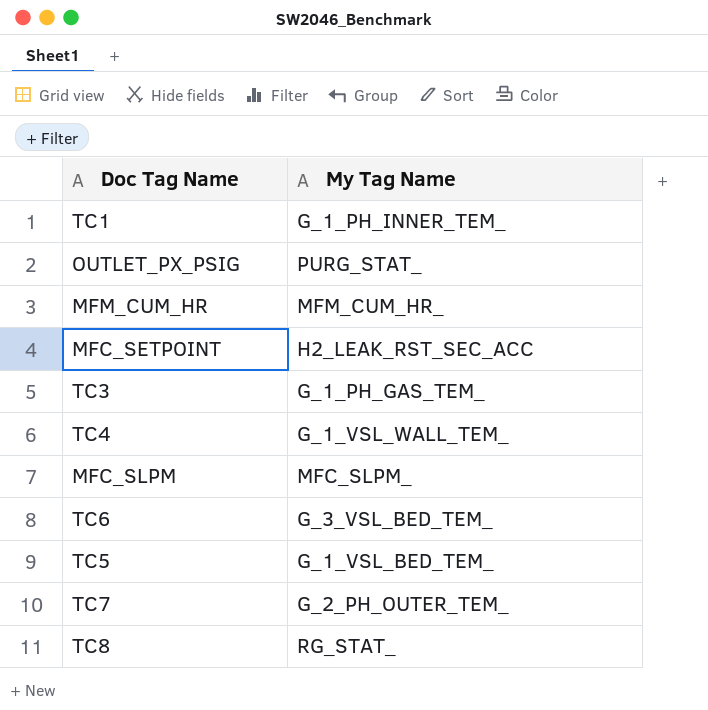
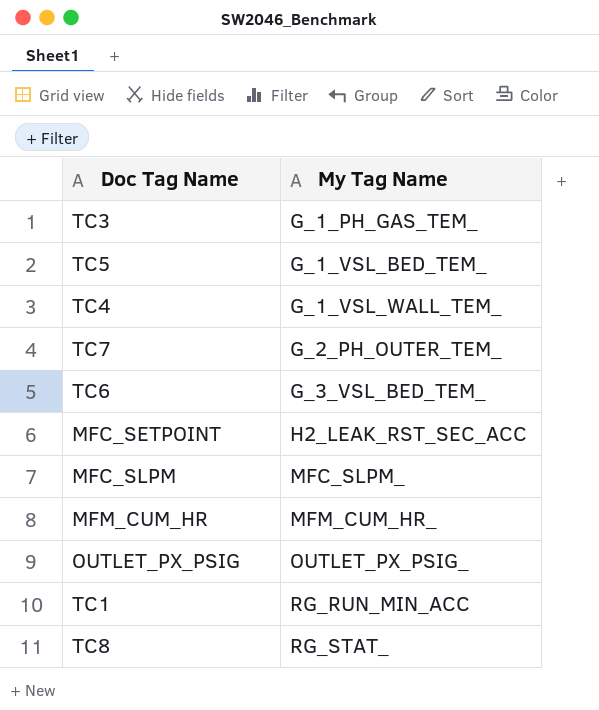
row order: none -> My Tag Name ascending
OUTLET_PX_PSIG | My Tag Name: PURG_STAT_ -> OUTLET_PX_PSIG_
TC1 | My Tag Name: G_1_PH_INNER_TEM_ -> RG_RUN_MIN_ACC

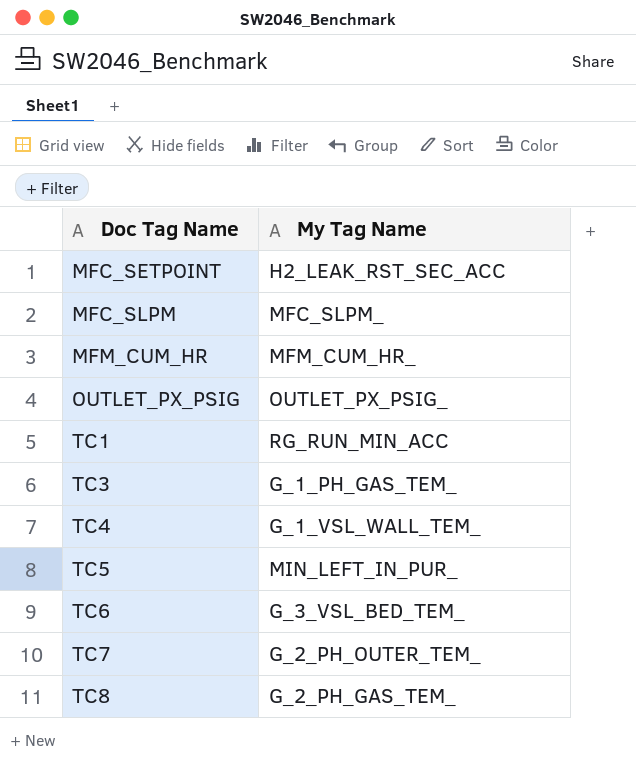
row order: My Tag Name ascending -> Doc Tag Name ascending
TC5 | My Tag Name: G_1_VSL_BED_TEM_ -> MIN_LEFT_IN_PUR_
TC8 | My Tag Name: RG_STAT_ -> G_2_PH_GAS_TEM_

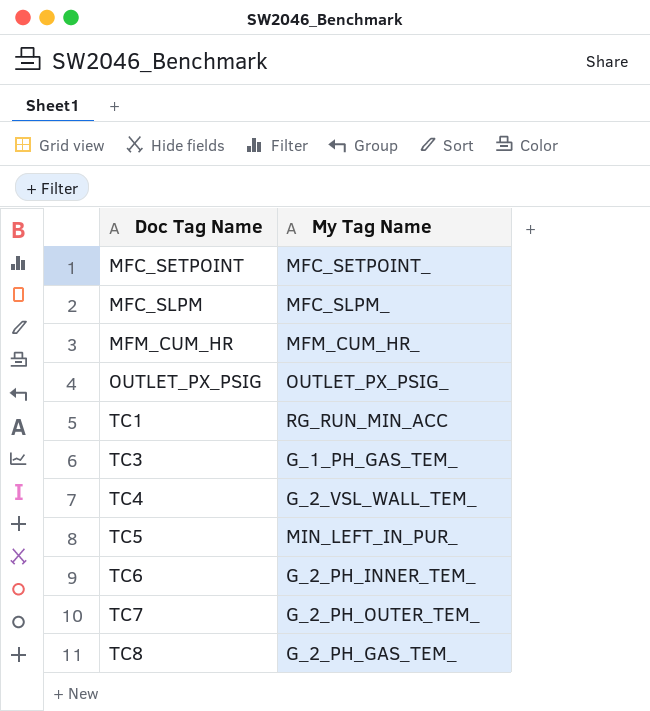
MFC_SETPOINT | My Tag Name: H2_LEAK_RST_SEC_ACC -> MFC_SETPOINT_
TC4 | My Tag Name: G_1_VSL_WALL_TEM_ -> G_2_VSL_WALL_TEM_
TC6 | My Tag Name: G_3_VSL_BED_TEM_ -> G_2_PH_INNER_TEM_

